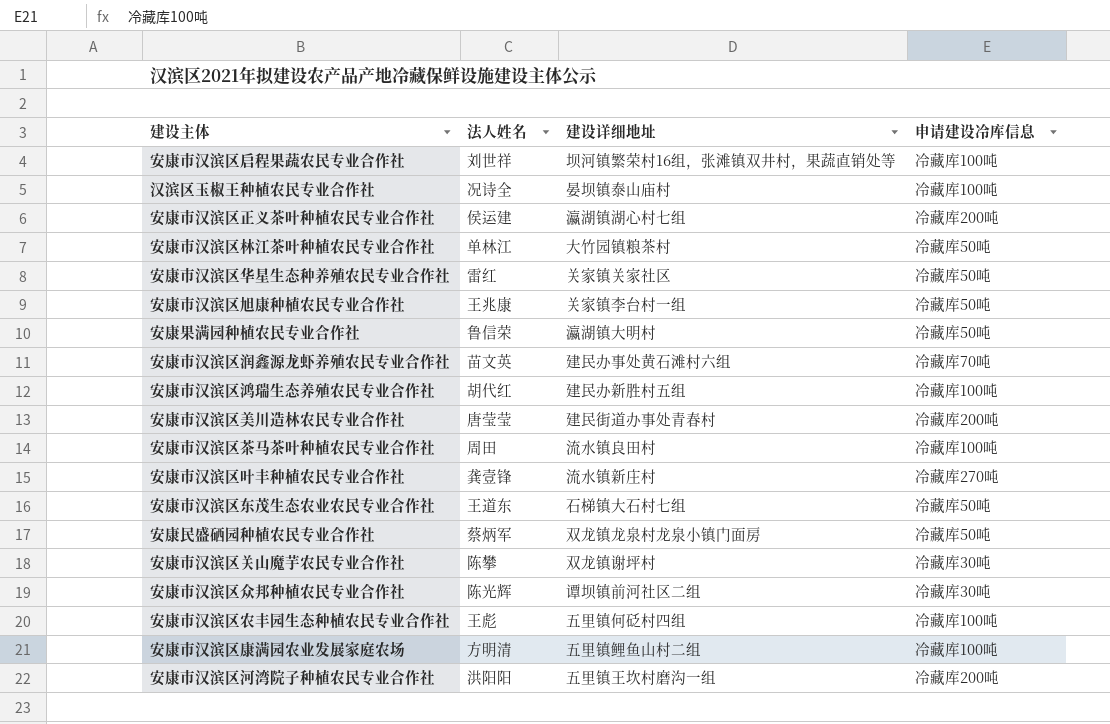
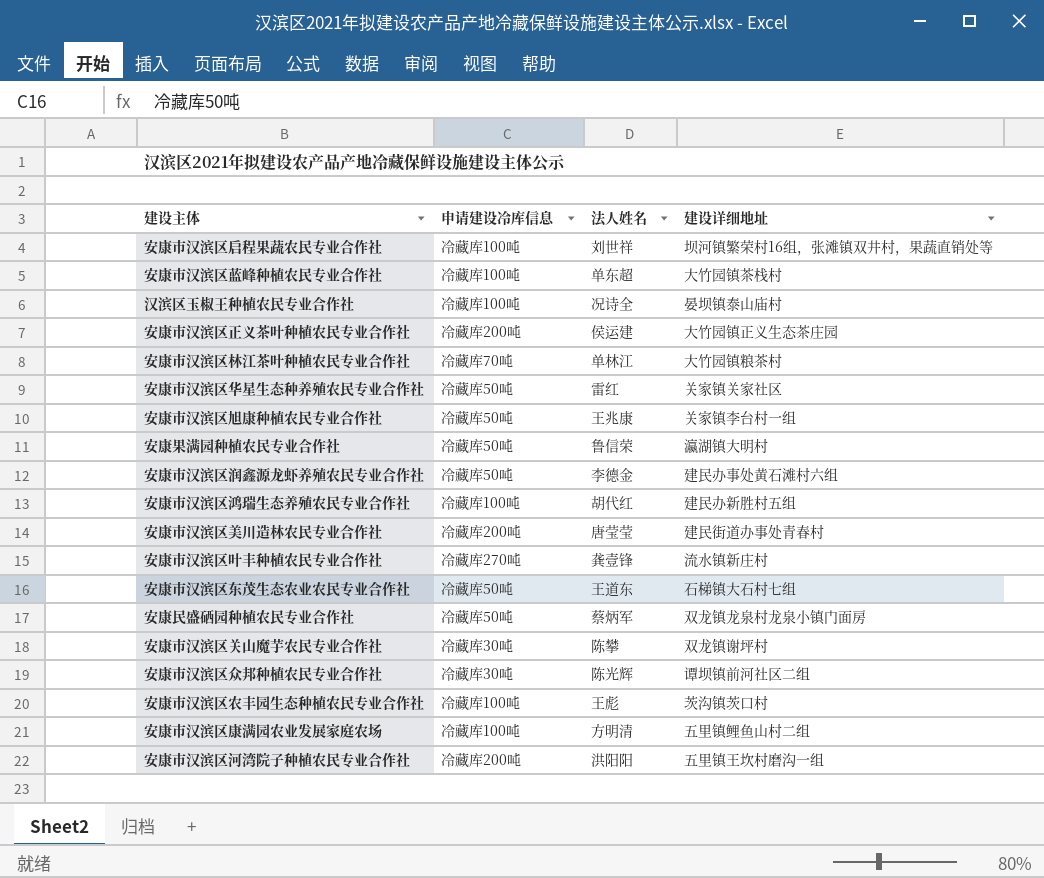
column 申请建设冷库信息 | position: 4 -> 2
row 安康市汉滨区茶马茶叶种植农民专业合作社: 周田 | 流水镇良田村 | 冷藏库100吨 -> none
row 安康市汉滨区蓝峰种植农民专业合作社: none -> 冷藏库100吨 | 单东超 | 大竹园镇茶栈村
安康市汉滨区正义茶叶种植农民专业合作社 | 建设详细地址: 瀛湖镇湖心村七组 -> 大竹园镇正义生态茶庄园
安康市汉滨区林江茶叶种植农民专业合作社 | 申请建设冷库信息: 冷藏库50吨 -> 冷藏库70吨
安康市汉滨区润鑫源龙虾养殖农民专业合作社 | 申请建设冷库信息: 冷藏库70吨 -> 冷藏库50吨
安康市汉滨区润鑫源龙虾养殖农民专业合作社 | 法人姓名: 苗文英 -> 李德金
安康市汉滨区农丰园生态种植农民专业合作社 | 建设详细地址: 五里镇何砭村四组 -> 茨沟镇茨口村

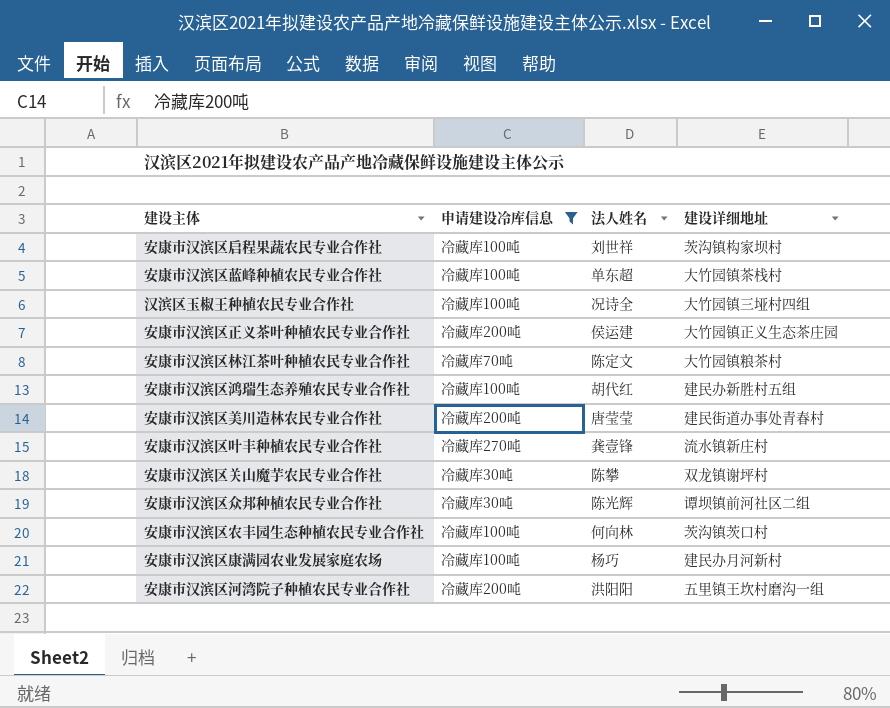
filter: none -> 申请建设冷库信息 != 冷藏库50吨
安康市汉滨区启程果蔬农民专业合作社 | 建设详细地址: 坝河镇繁荣村16组，张滩镇双井村，果蔬直销处等 -> 茨沟镇构家坝村
汉滨区玉椒王种植农民专业合作社 | 建设详细地址: 晏坝镇泰山庙村 -> 大竹园镇三垭村四组
安康市汉滨区林江茶叶种植农民专业合作社 | 法人姓名: 单林江 -> 陈定文
安康市汉滨区农丰园生态种植农民专业合作社 | 法人姓名: 王彪 -> 何向林
安康市汉滨区康满园农业发展家庭农场 | 法人姓名: 方明清 -> 杨巧
安康市汉滨区康满园农业发展家庭农场 | 建设详细地址: 五里镇鲤鱼山村二组 -> 建民办月河新村

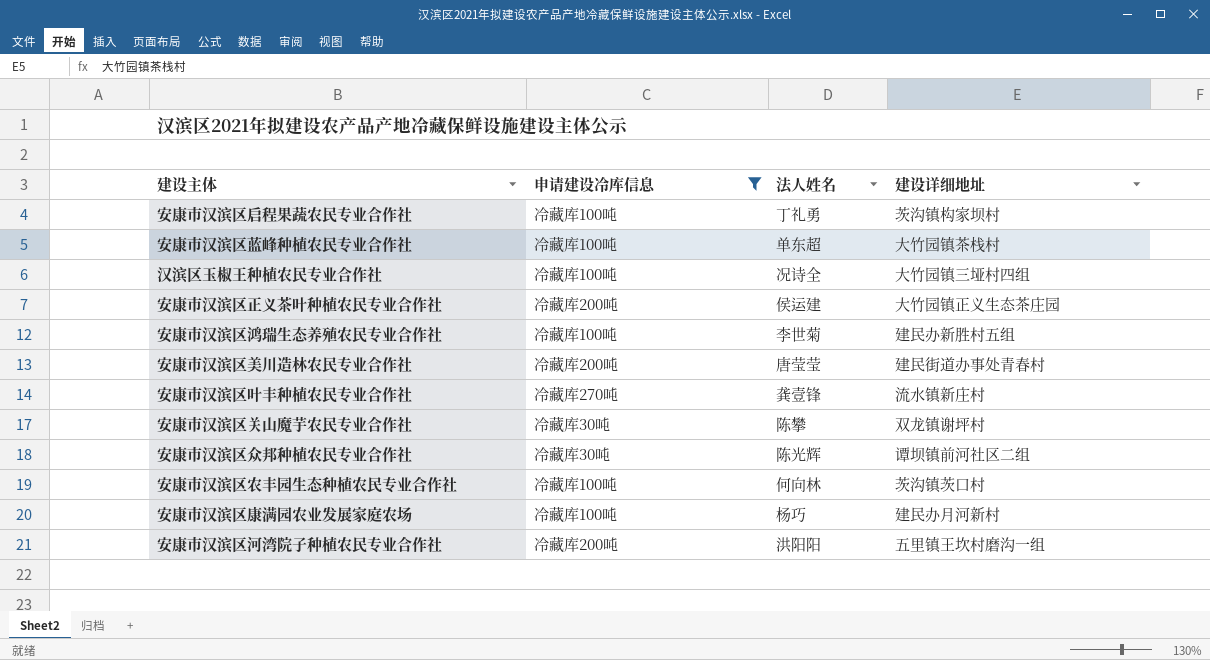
row 安康市汉滨区林江茶叶种植农民专业合作社: 冷藏库70吨 | 陈定文 | 大竹园镇粮茶村 -> none
安康市汉滨区启程果蔬农民专业合作社 | 法人姓名: 刘世祥 -> 丁礼勇
安康市汉滨区鸿瑞生态养殖农民专业合作社 | 法人姓名: 胡代红 -> 李世菊

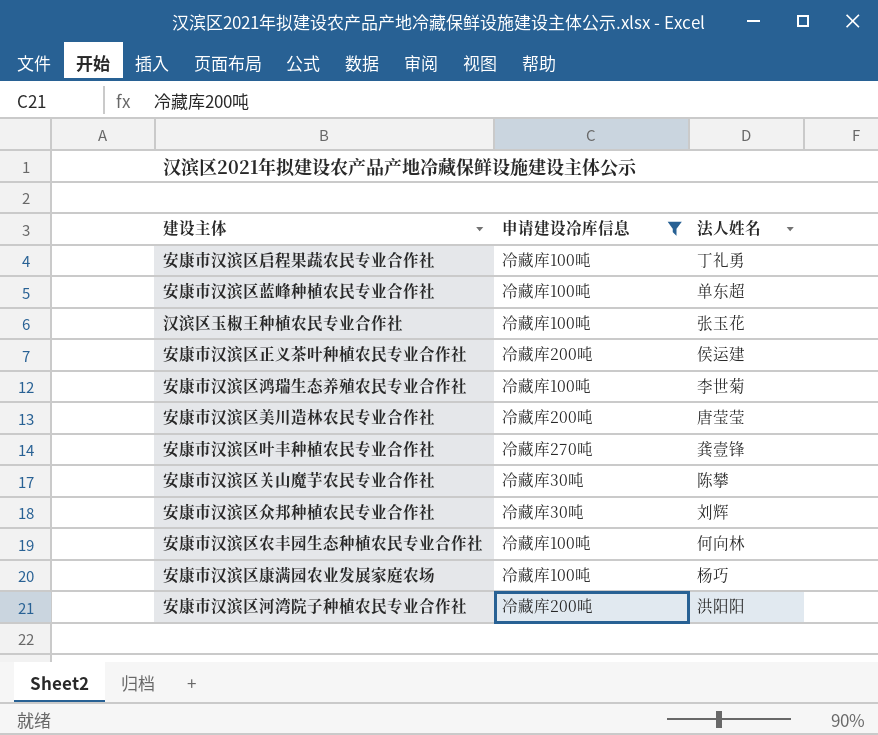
column 建设详细地址 | position: 4 -> none
汉滨区玉椒王种植农民专业合作社 | 法人姓名: 况诗全 -> 张玉花
安康市汉滨区众邦种植农民专业合作社 | 法人姓名: 陈光辉 -> 刘辉

